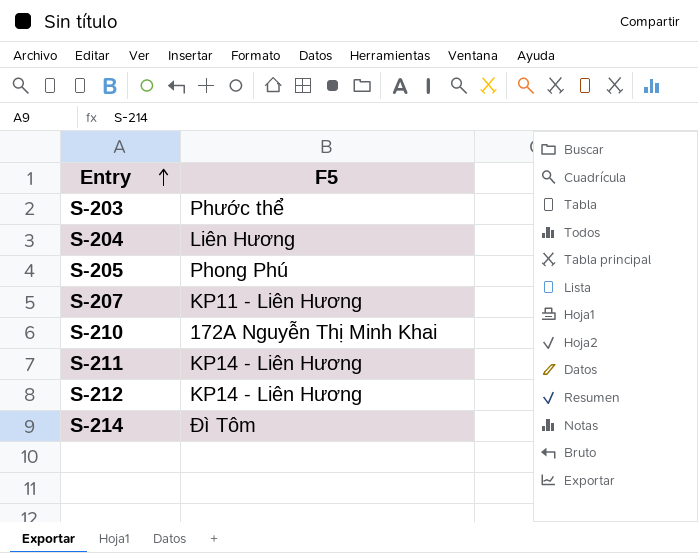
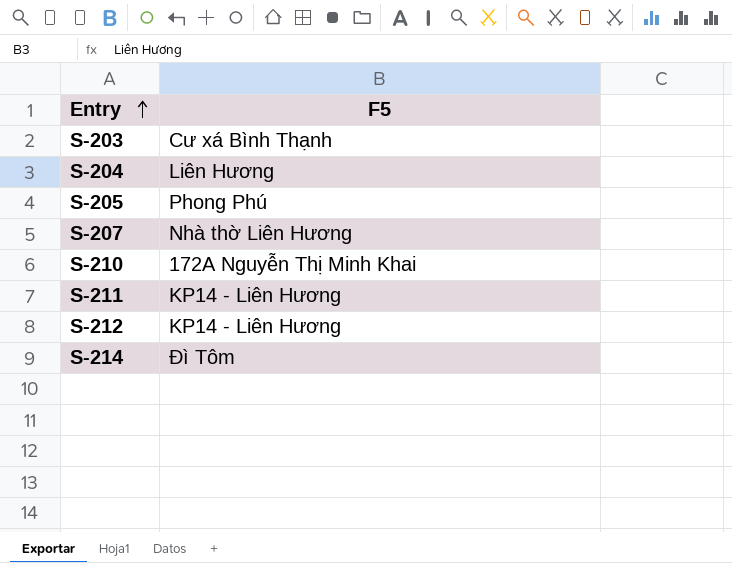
S-203 | F5: Phước thể -> Cư xá Bình Thạnh
S-207 | F5: KP11 - Liên Hương -> Nhà thờ Liên Hương

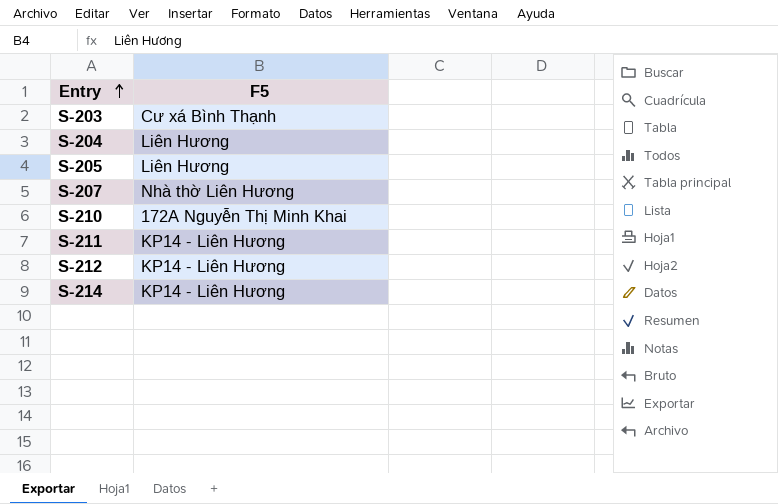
S-205 | F5: Phong Phú -> Liên Hương
S-214 | F5: Đì Tôm -> KP14 - Liên Hương

